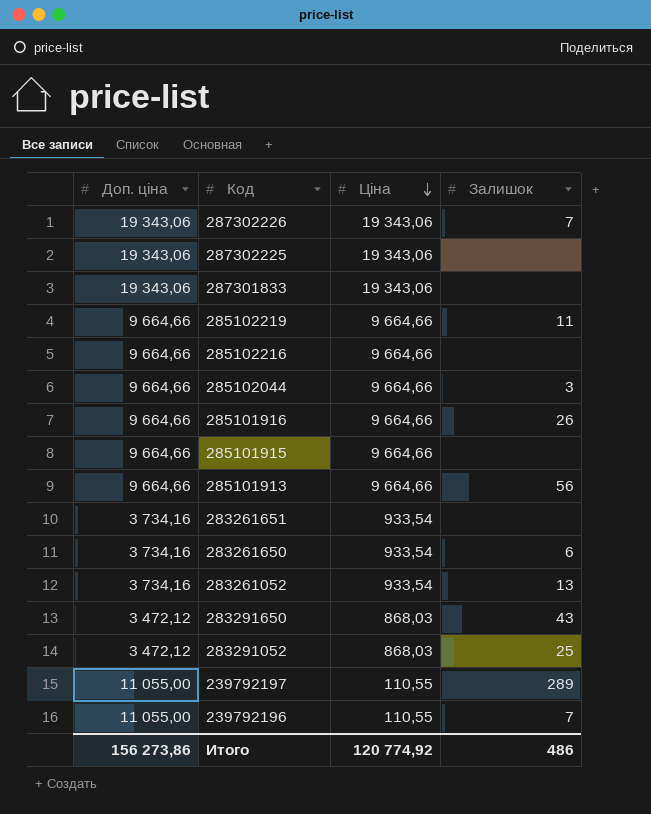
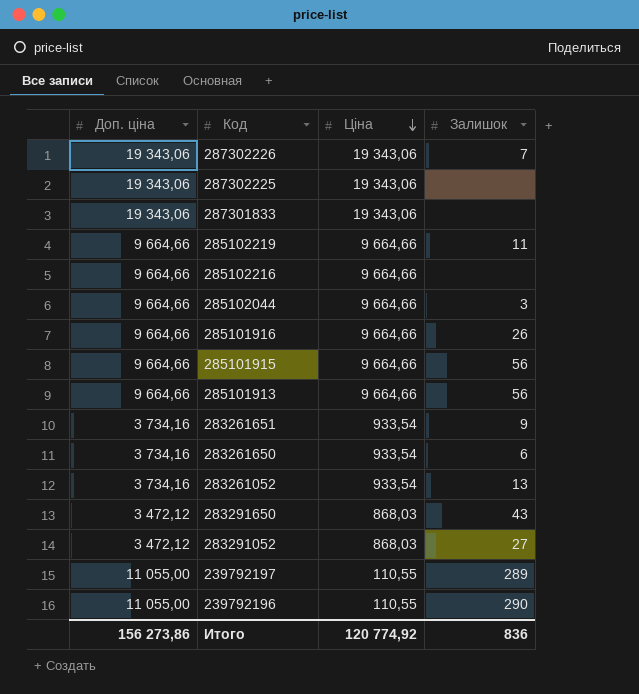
285101915 | Залишок: none -> 56
283261651 | Залишок: none -> 9
283291052 | Залишок: 25 -> 27
239792196 | Залишок: 7 -> 290
Итого | Залишок: 486 -> 836

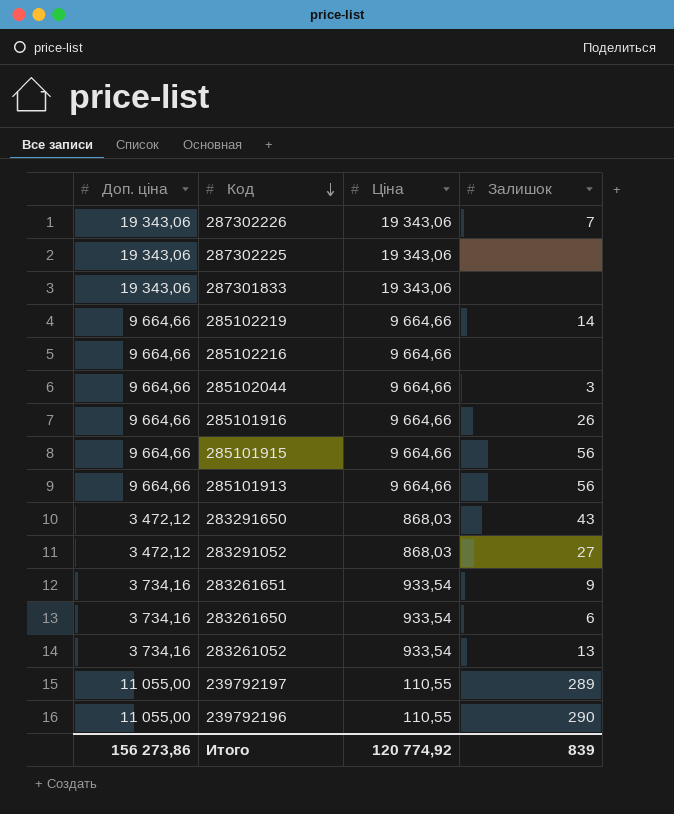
row order: Ціна descending -> Код descending
285102219 | Залишок: 11 -> 14
Итого | Залишок: 836 -> 839

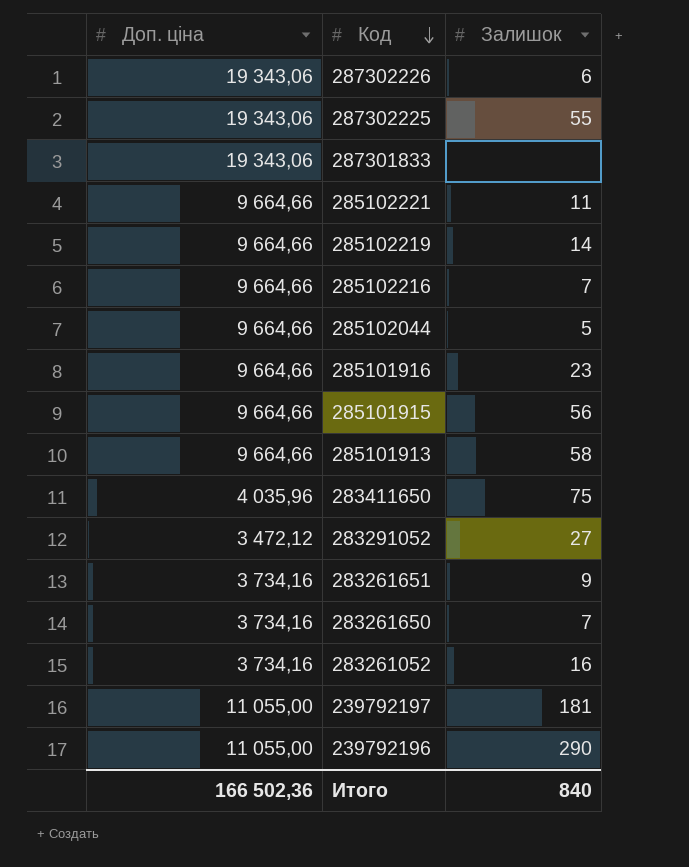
column Ціна | position: 3 -> none
row 283291650: 3 472,12 | 868,03 | 43 -> none
287302226 | Залишок: 7 -> 6
287302225 | Залишок: none -> 55
row 285102221: none -> 9 664,66 | 11
285102216 | Залишок: none -> 7
285102044 | Залишок: 3 -> 5
285101916 | Залишок: 26 -> 23
285101913 | Залишок: 56 -> 58
row 283411650: none -> 4 035,96 | 75
283261650 | Залишок: 6 -> 7
283261052 | Залишок: 13 -> 16
239792197 | Залишок: 289 -> 181
Итого | Доп. ціна: 156 273,86 -> 166 502,36
Итого | Залишок: 839 -> 840

